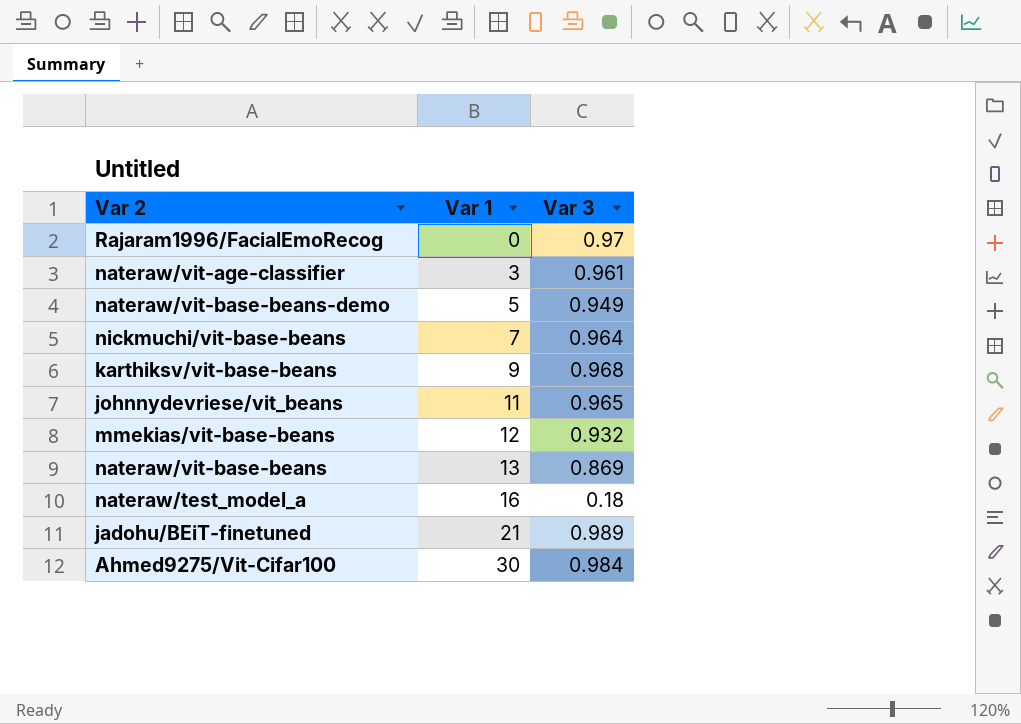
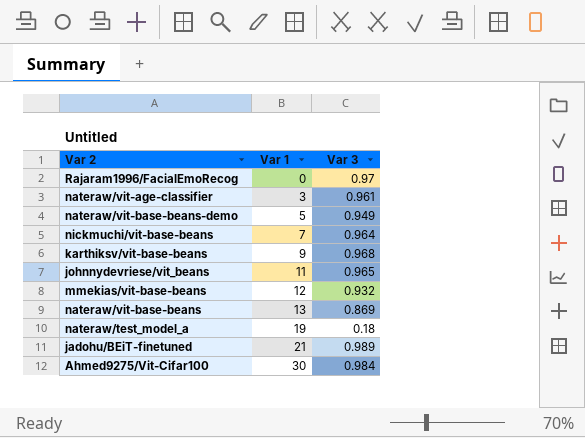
nateraw/test_model_a | Var 1: 16 -> 19

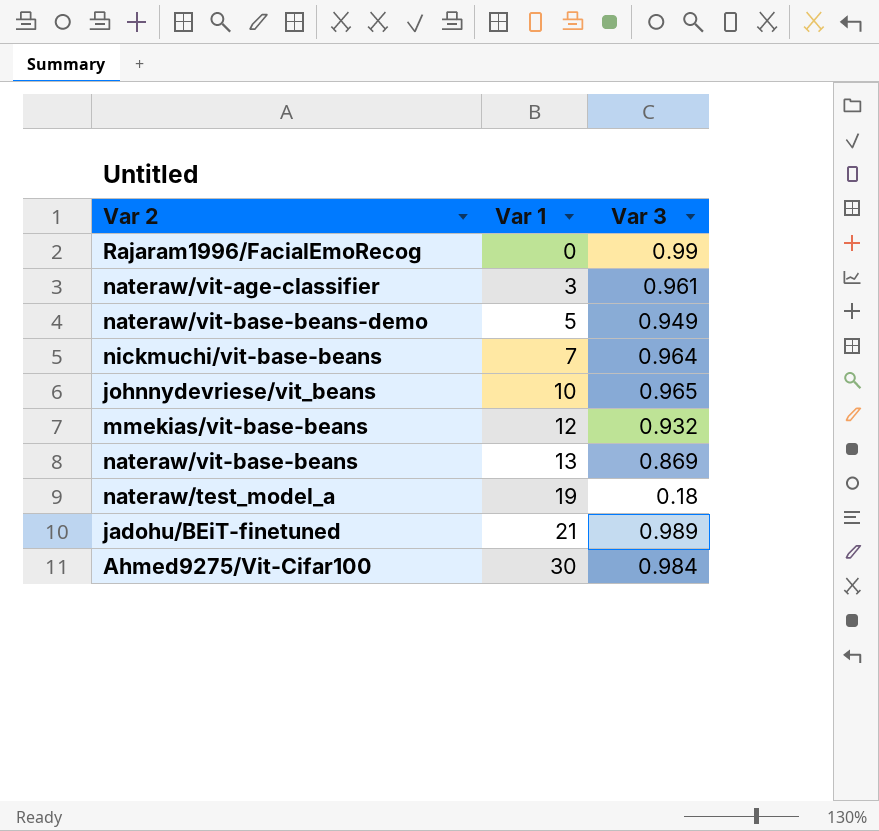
row karthiksv/vit-base-beans: 9 | 0.968 -> none
Rajaram1996/FacialEmoRecog | Var 3: 0.97 -> 0.99
johnnydevriese/vit_beans | Var 1: 11 -> 10

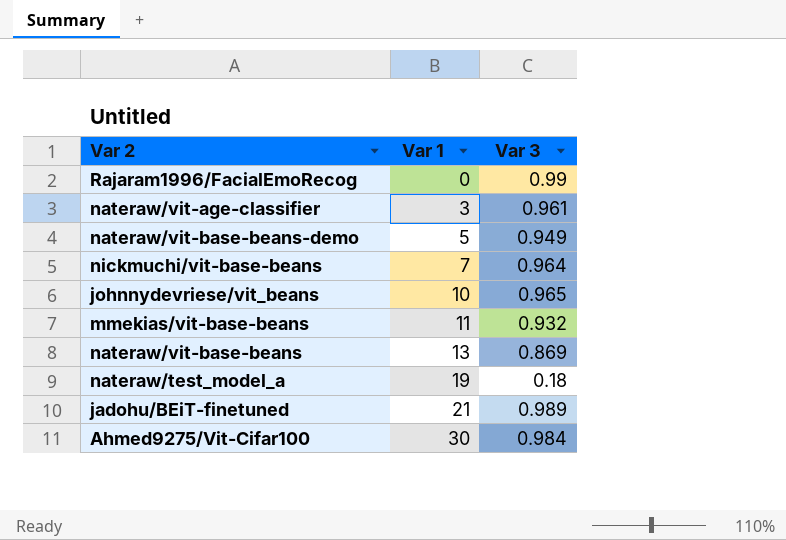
mmekias/vit-base-beans | Var 1: 12 -> 11

